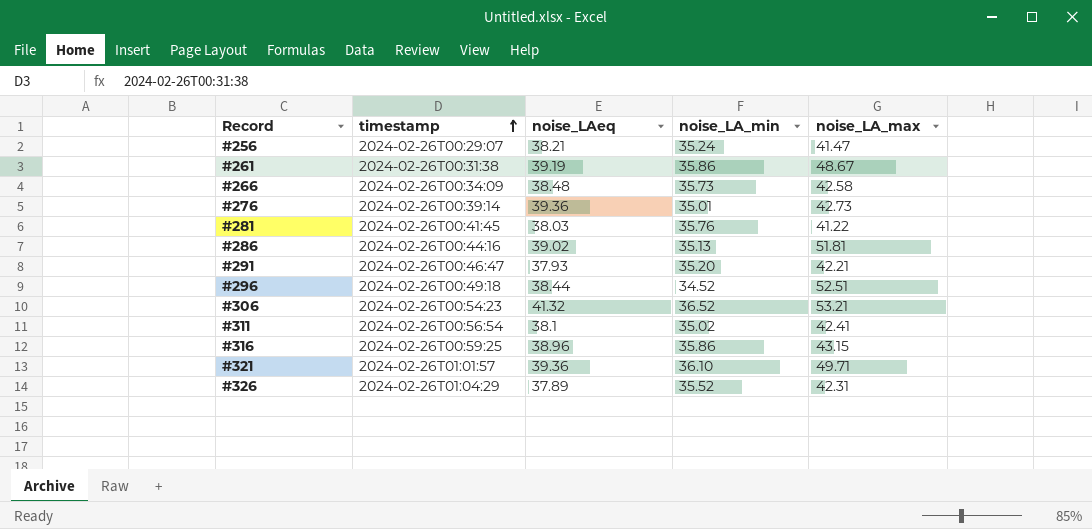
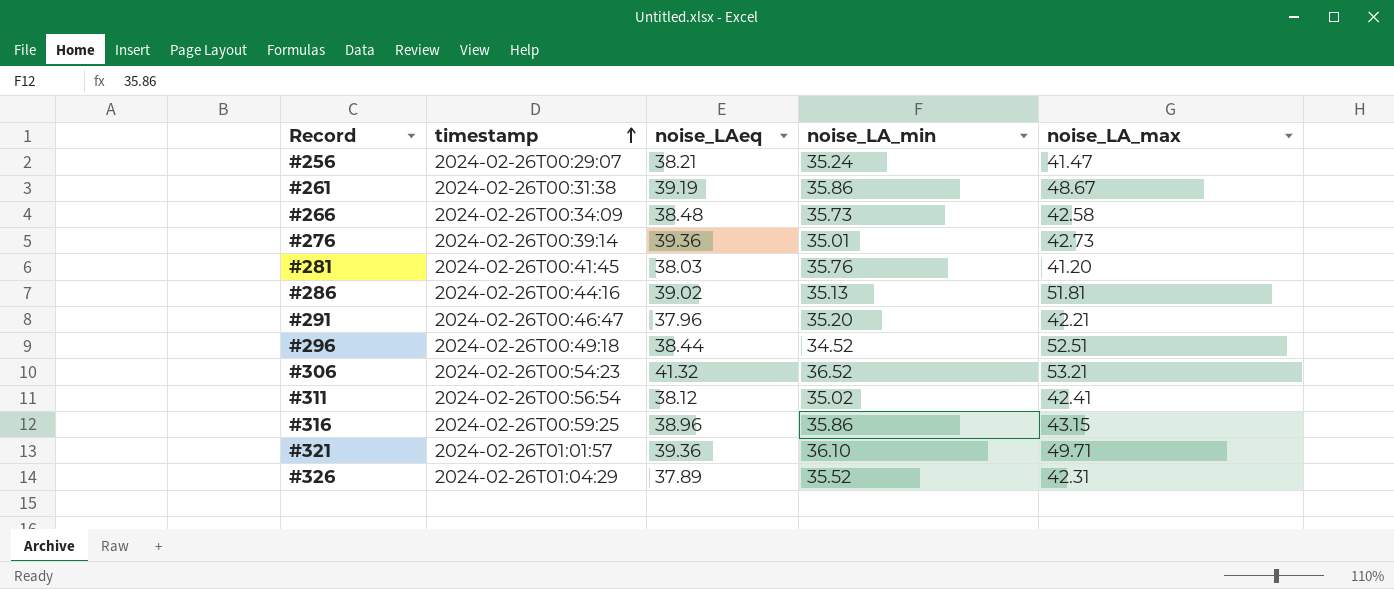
#281 | noise_LA_max: 41.22 -> 41.20
#291 | noise_LAeq: 37.93 -> 37.96
#311 | noise_LAeq: 38.1 -> 38.12

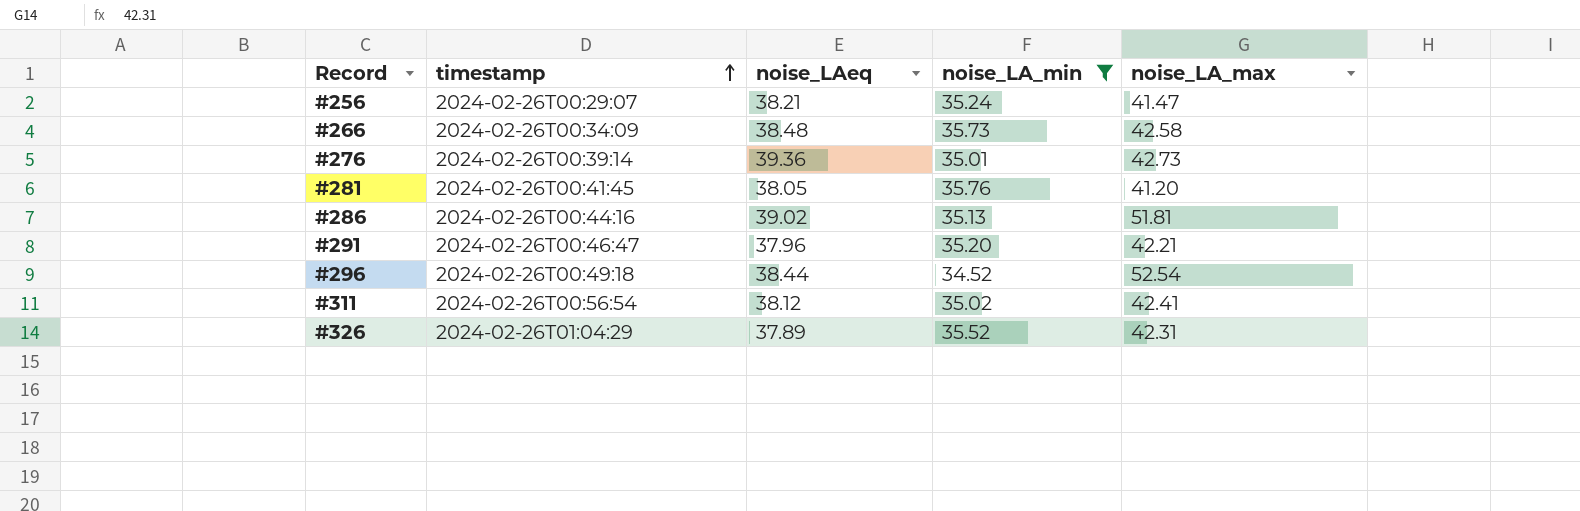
filter: none -> noise_LA_min <= 35.76
#281 | noise_LAeq: 38.03 -> 38.05
#296 | noise_LA_max: 52.51 -> 52.54

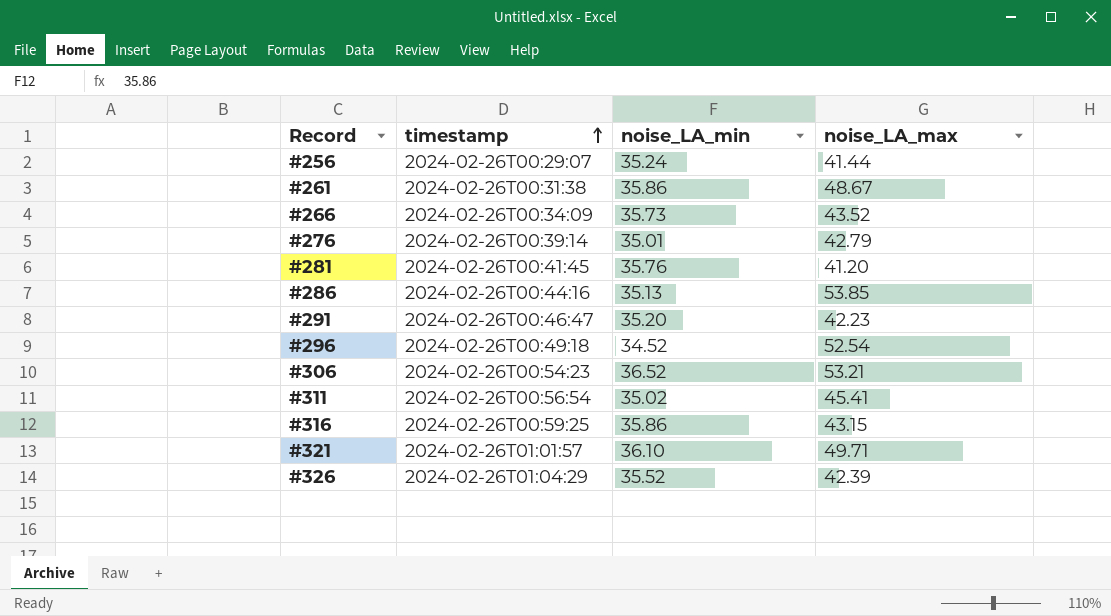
filter: noise_LA_min <= 35.76 -> none
column noise_LAeq | position: 3 -> none
#256 | noise_LA_max: 41.47 -> 41.44
#266 | noise_LA_max: 42.58 -> 43.52
#276 | noise_LA_max: 42.73 -> 42.79
#286 | noise_LA_max: 51.81 -> 53.85
#291 | noise_LA_max: 42.21 -> 42.23
#311 | noise_LA_max: 42.41 -> 45.41
#326 | noise_LA_max: 42.31 -> 42.39

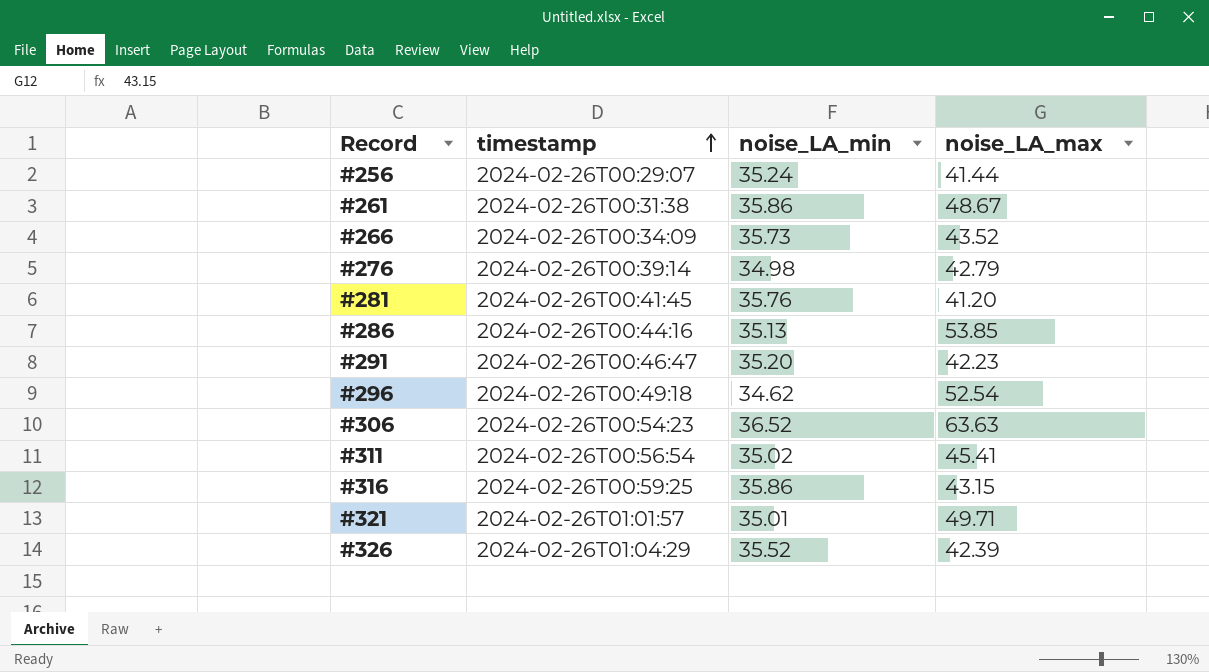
#276 | noise_LA_min: 35.01 -> 34.98
#296 | noise_LA_min: 34.52 -> 34.62
#306 | noise_LA_max: 53.21 -> 63.63
#321 | noise_LA_min: 36.10 -> 35.01

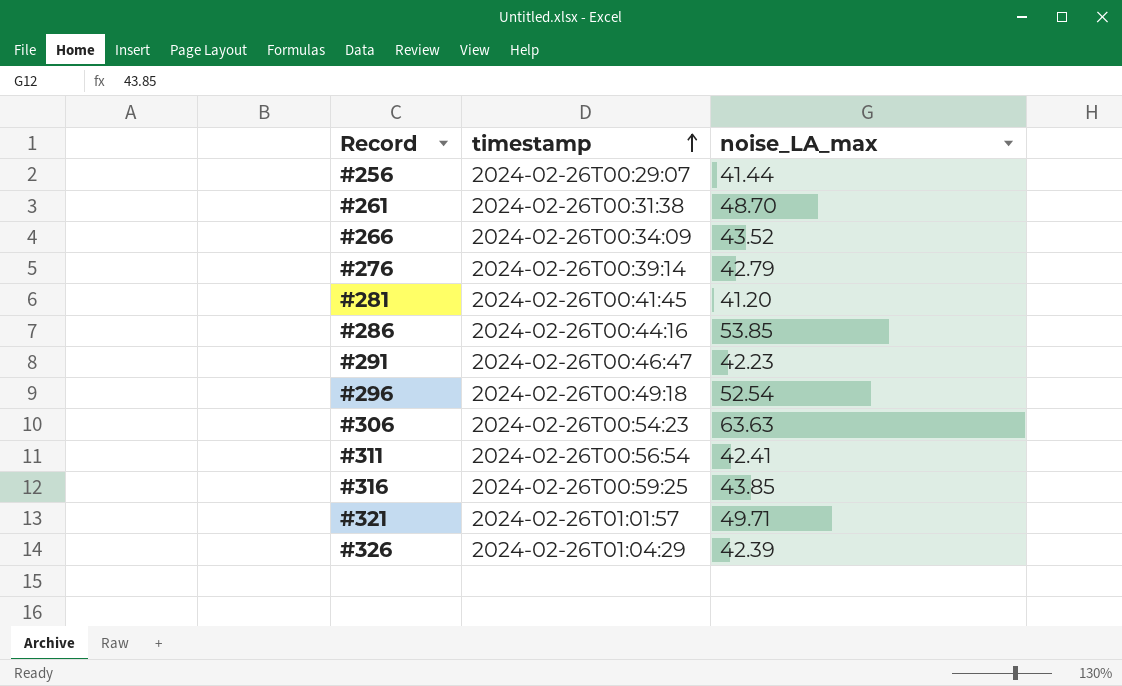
column noise_LA_min | position: 3 -> none
#261 | noise_LA_max: 48.67 -> 48.70
#311 | noise_LA_max: 45.41 -> 42.41
#316 | noise_LA_max: 43.15 -> 43.85

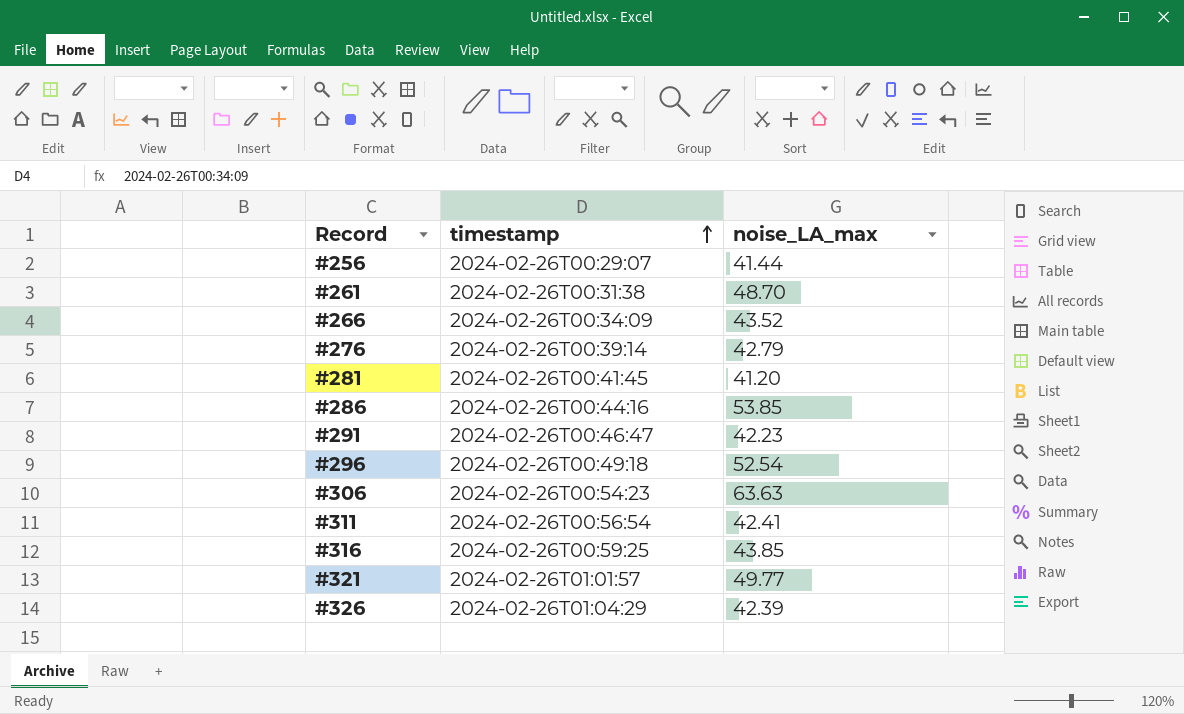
#321 | noise_LA_max: 49.71 -> 49.77

